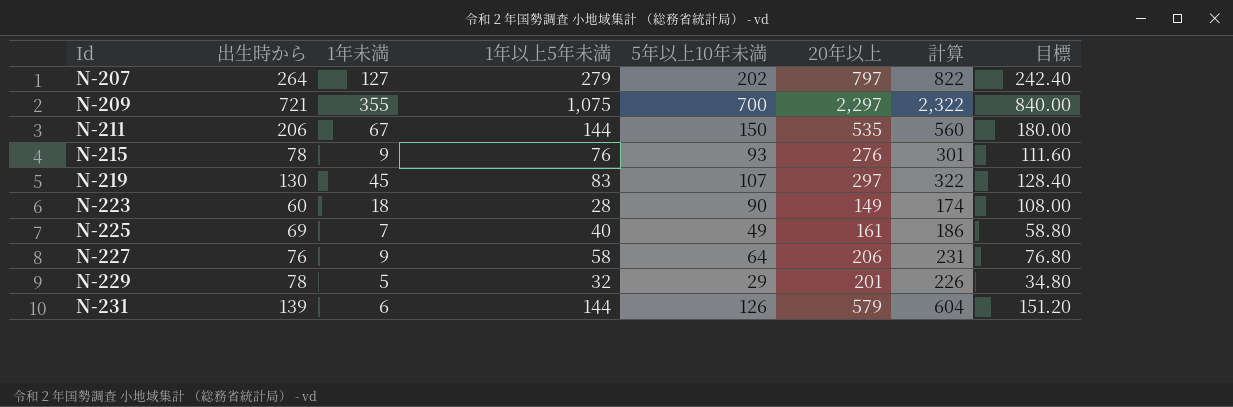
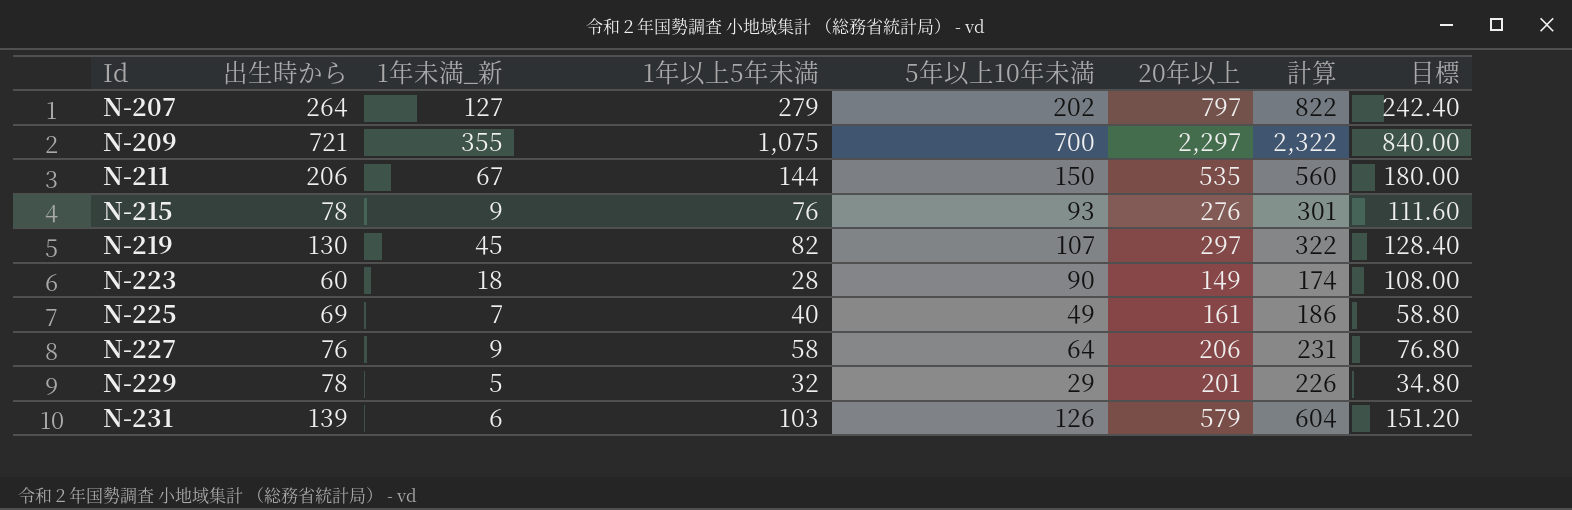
column name: 1年未満 -> 1年未満_新
N-219 | 1年以上5年未満: 83 -> 82
N-231 | 1年以上5年未満: 144 -> 103

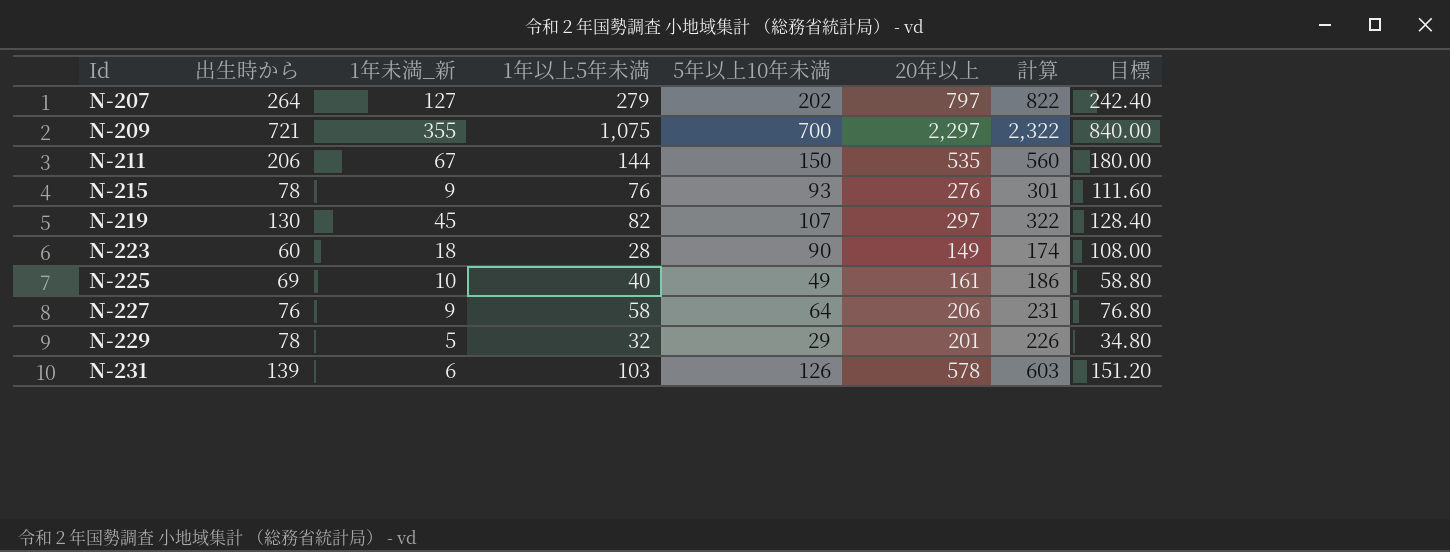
N-225 | 1年未満_新: 7 -> 10
N-231 | 20年以上: 579 -> 578
N-231 | 計算: 604 -> 603

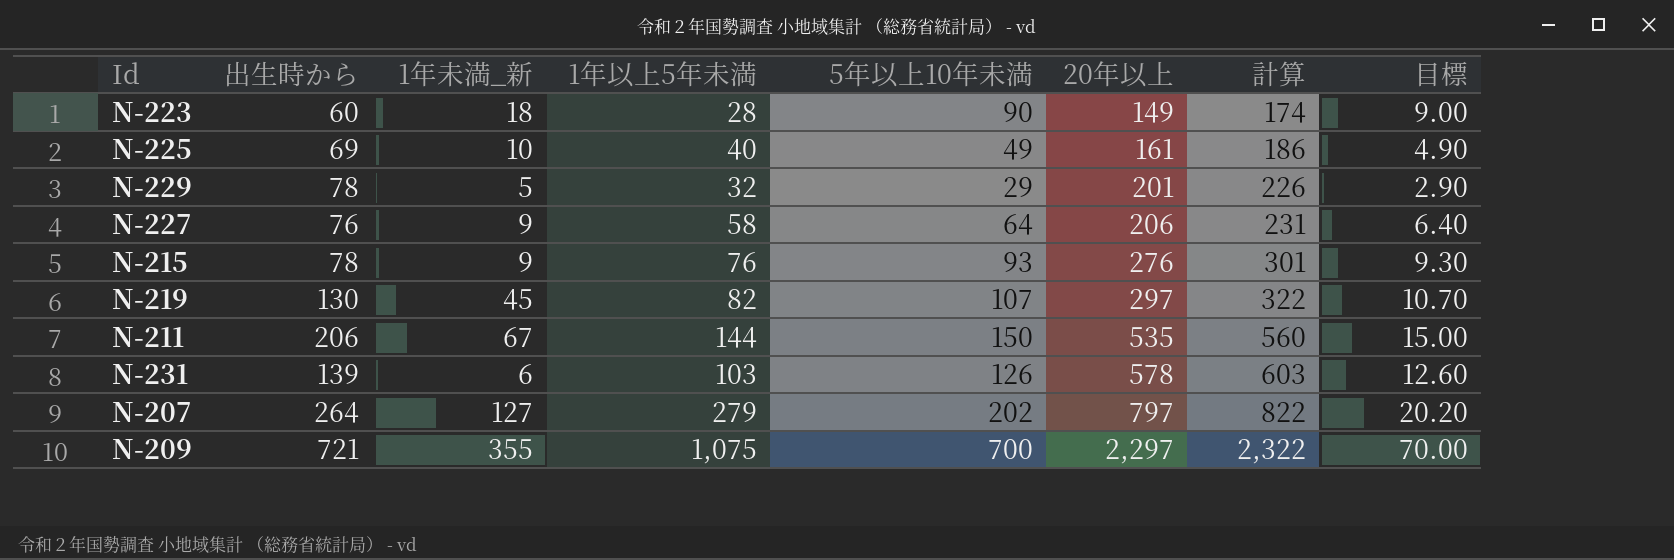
row order: Id ascending -> 20年以上 ascending
column 目標 | formula: [5年以上10年未満] * 1.2 -> [5年以上10年未満] * 0.1

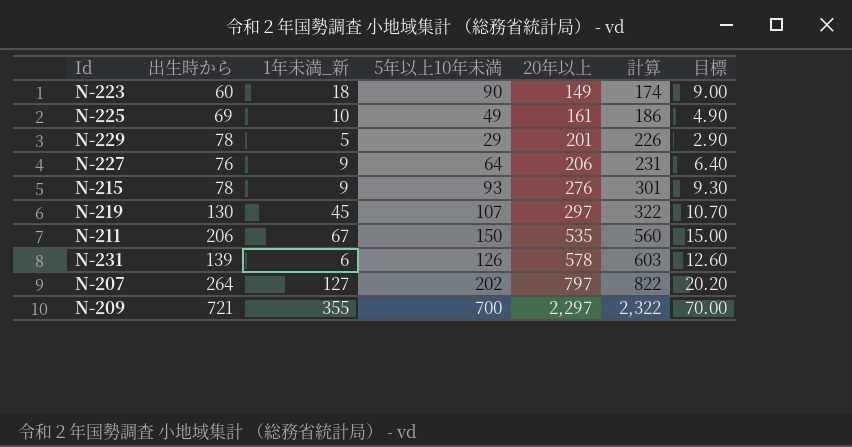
column 1年以上5年未満 | position: 4 -> none

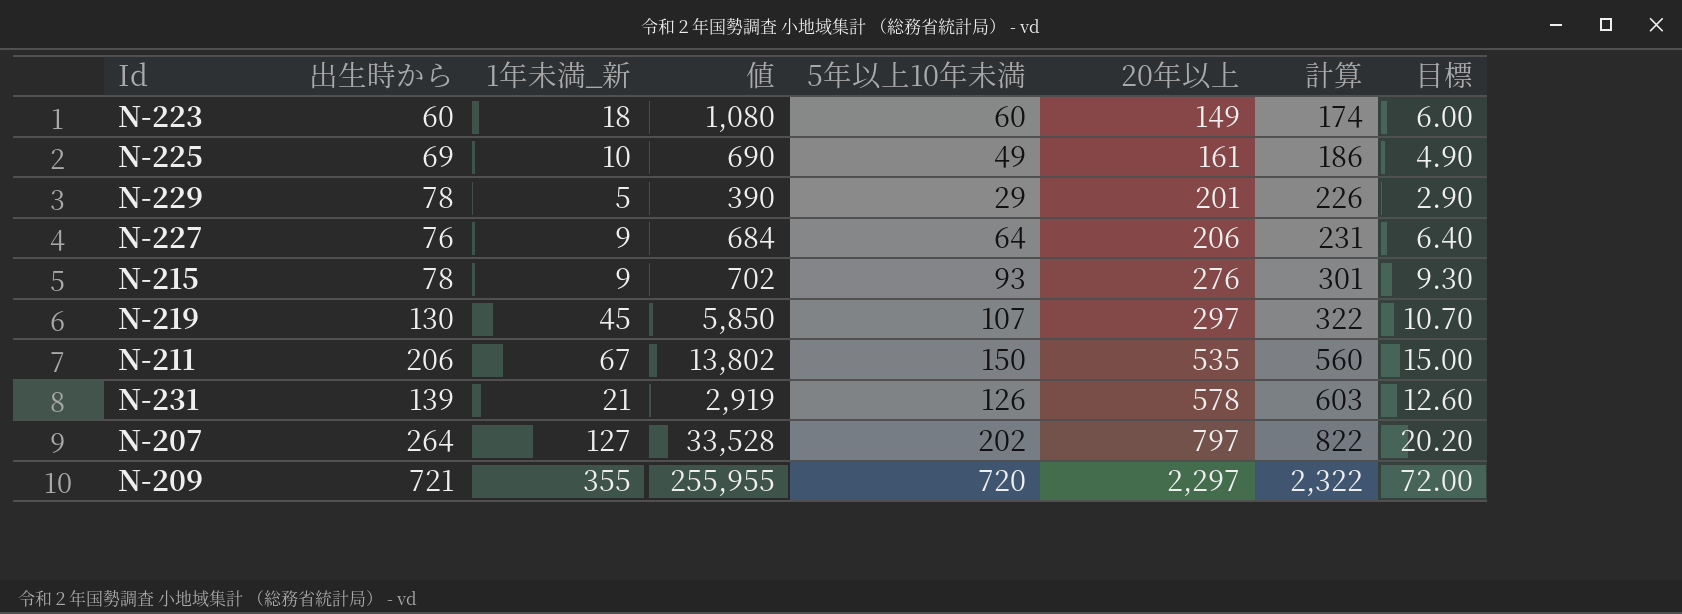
column 値 | formula: none -> [出生時から] * [1年未満_新]
N-223 | 5年以上10年未満: 90 -> 60
N-223 | 目標: 9.00 -> 6.00
N-231 | 1年未満_新: 6 -> 21
N-209 | 5年以上10年未満: 700 -> 720
N-209 | 目標: 70.00 -> 72.00

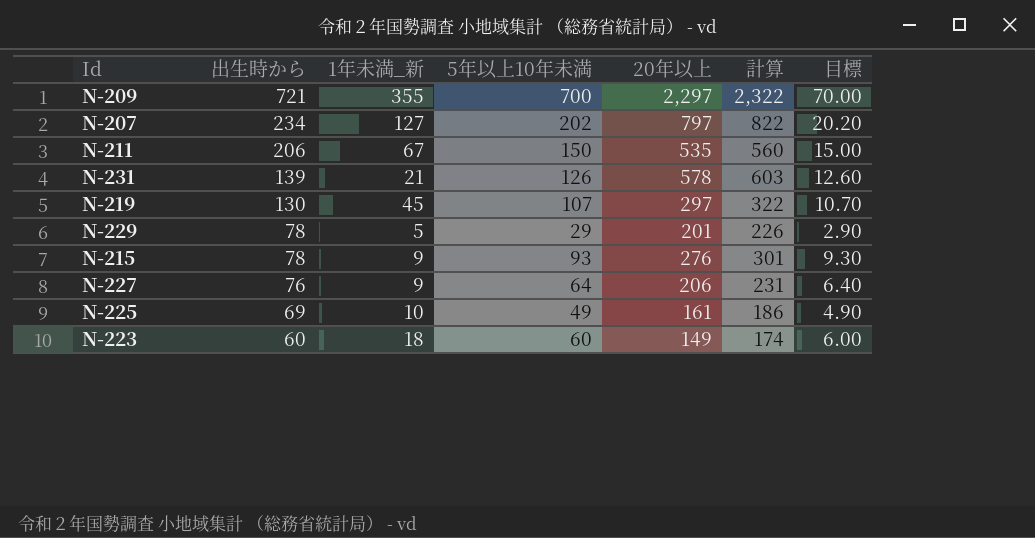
row order: 20年以上 ascending -> 出生時から descending
column 値 | formula: [出生時から] * [1年未満_新] -> none
N-209 | 5年以上10年未満: 720 -> 700
N-209 | 目標: 72.00 -> 70.00
N-207 | 出生時から: 264 -> 234

